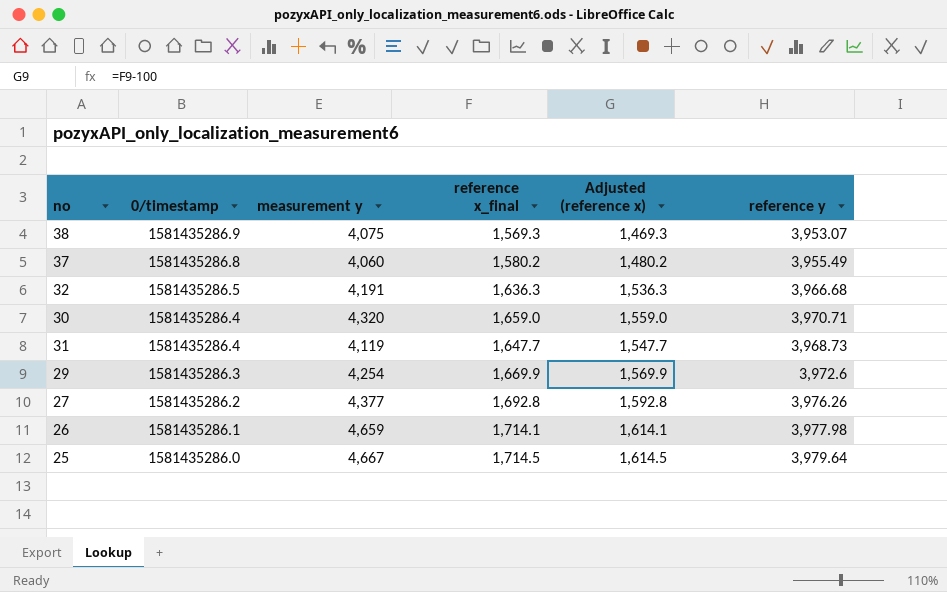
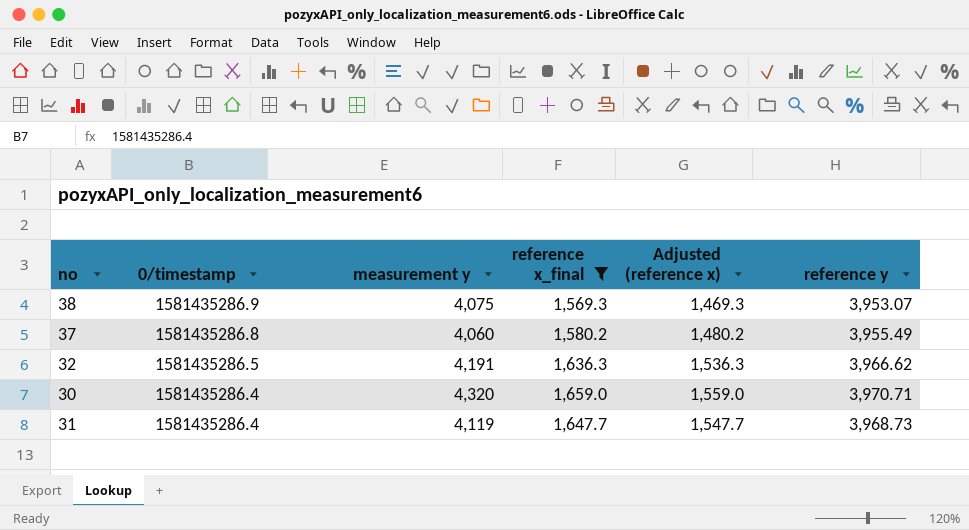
filter: none -> reference x_final <= 1,659.0
32 | reference y: 3,966.68 -> 3,966.62

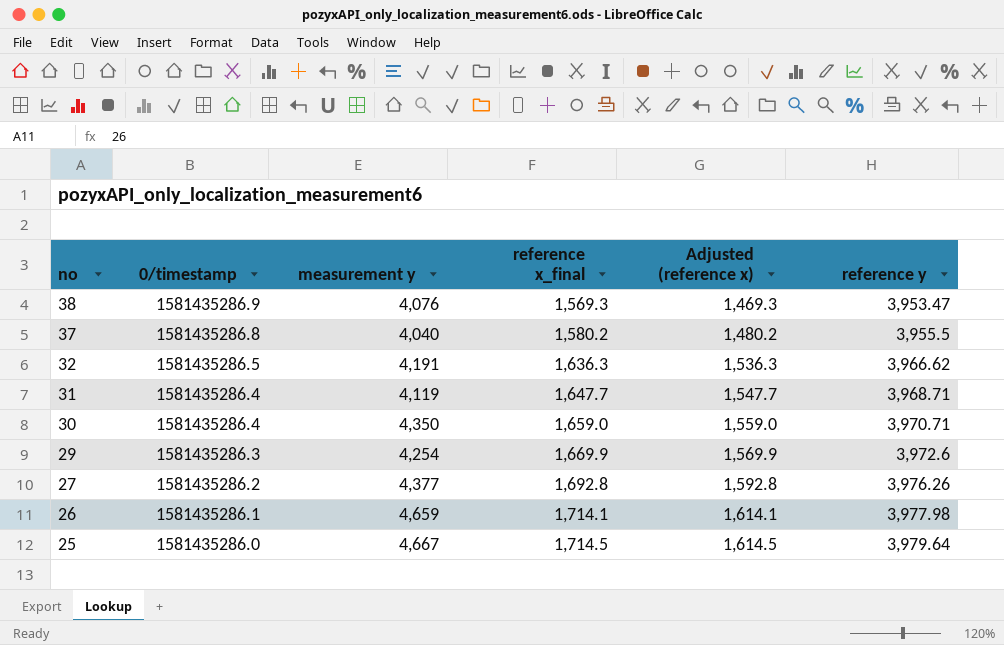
filter: reference x_final <= 1,659.0 -> none
row order: 0/timestamp descending -> no descending
38 | measurement y: 4,075 -> 4,076
38 | reference y: 3,953.07 -> 3,953.47
37 | measurement y: 4,060 -> 4,040
37 | reference y: 3,955.49 -> 3,955.5
31 | reference y: 3,968.73 -> 3,968.71
30 | measurement y: 4,320 -> 4,350

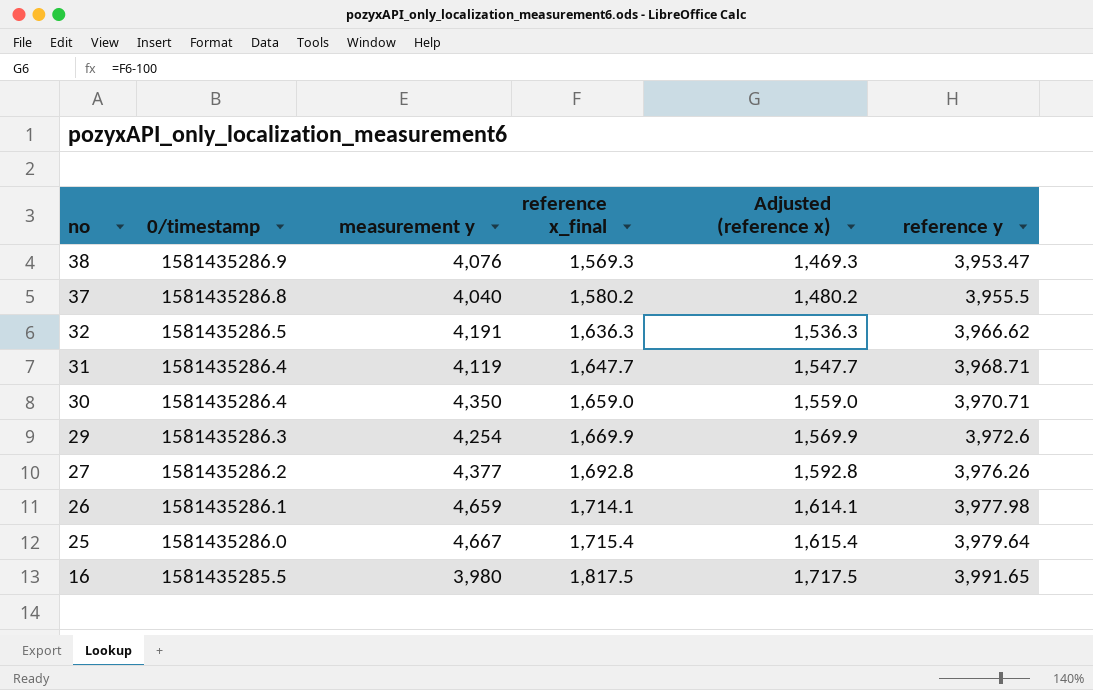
25 | reference x_final: 1,714.5 -> 1,715.4
25 | Adjusted (reference x): 1,614.5 -> 1,615.4
row 16: none -> 1581435285.5 | 3,980 | 1,817.5 | 1,717.5 | 3,991.65

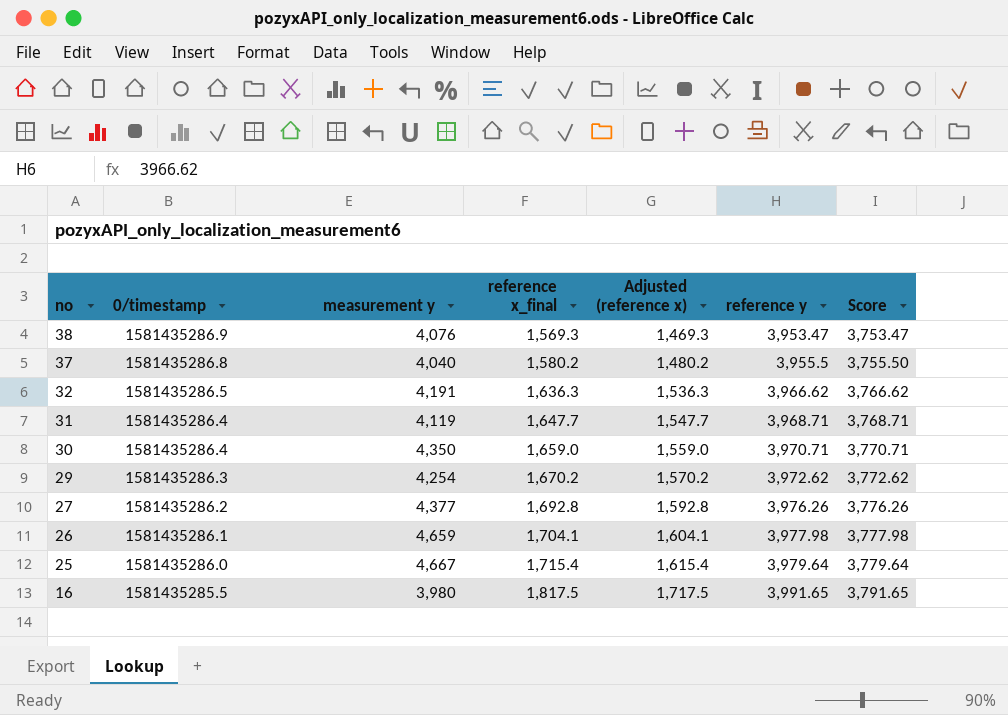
column Score | formula: none -> [reference y] - 200
29 | reference x_final: 1,669.9 -> 1,670.2
29 | Adjusted (reference x): 1,569.9 -> 1,570.2
29 | reference y: 3,972.6 -> 3,972.62
26 | reference x_final: 1,714.1 -> 1,704.1
26 | Adjusted (reference x): 1,614.1 -> 1,604.1

